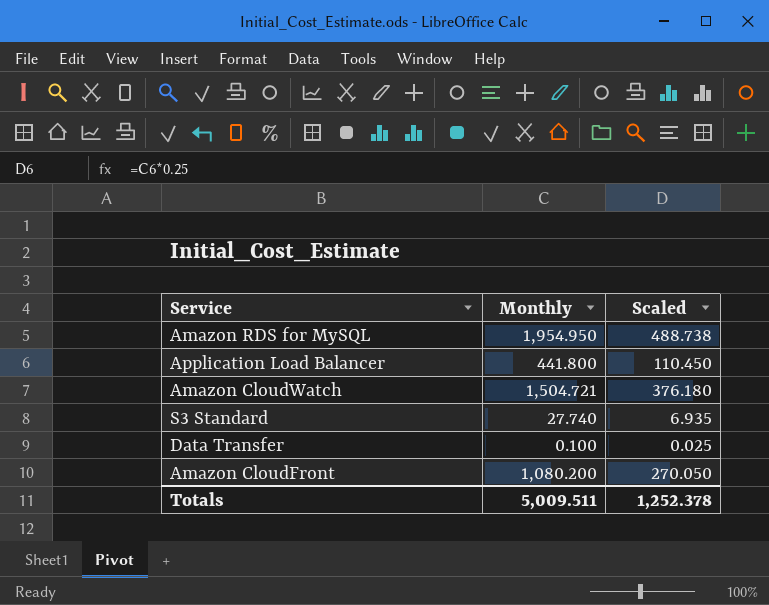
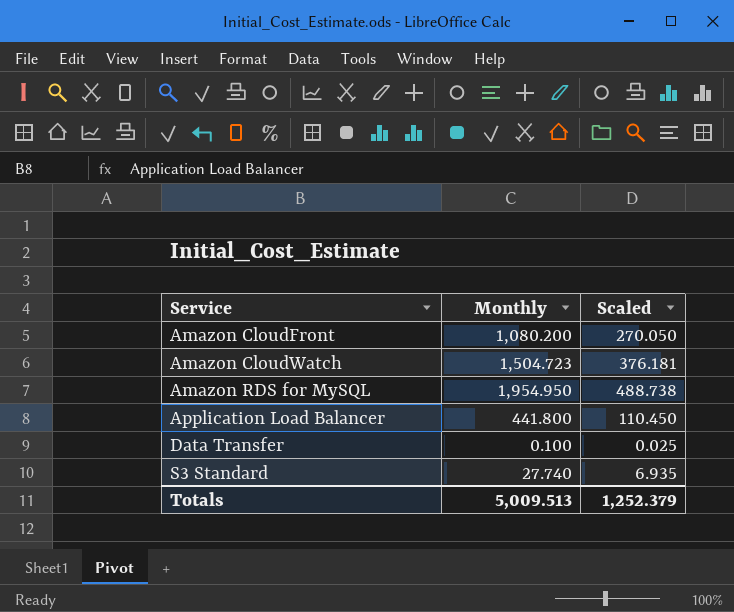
row order: none -> Service ascending
Amazon CloudWatch | Monthly: 1,504.721 -> 1,504.723
Amazon CloudWatch | Scaled: 376.180 -> 376.181
Totals | Monthly: 5,009.511 -> 5,009.513
Totals | Scaled: 1,252.378 -> 1,252.379

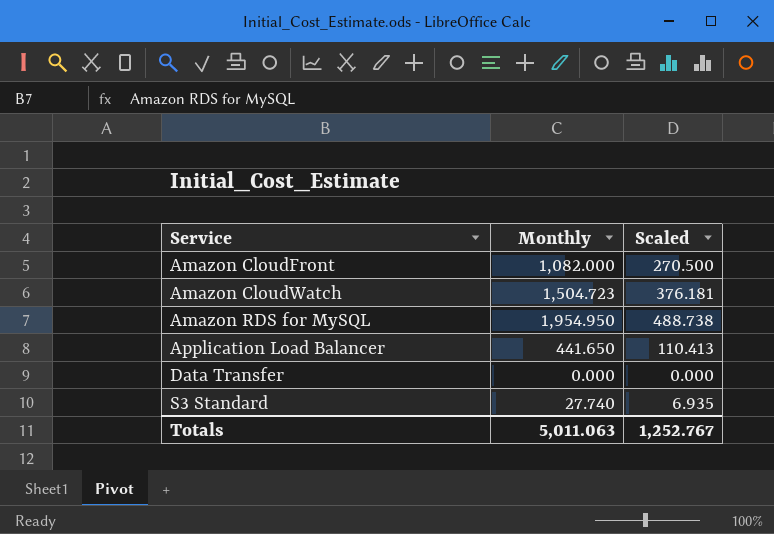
Amazon CloudFront | Monthly: 1,080.200 -> 1,082.000
Amazon CloudFront | Scaled: 270.050 -> 270.500
Application Load Balancer | Monthly: 441.800 -> 441.650
Application Load Balancer | Scaled: 110.450 -> 110.413
Data Transfer | Monthly: 0.100 -> 0.000
Data Transfer | Scaled: 0.025 -> 0.000
Totals | Monthly: 5,009.513 -> 5,011.063
Totals | Scaled: 1,252.379 -> 1,252.767

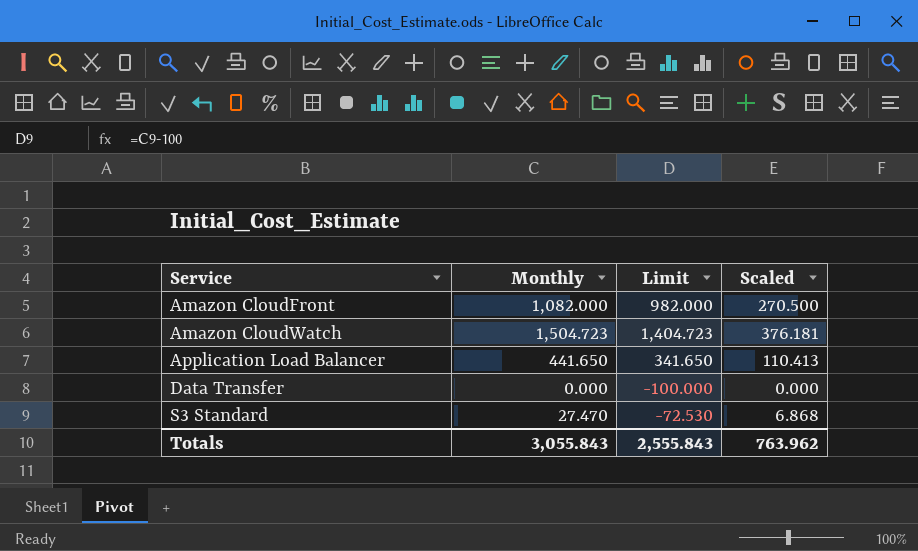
column Limit | formula: none -> [Monthly] - 100
row Amazon RDS for MySQL: 1,954.950 | 488.738 -> none
S3 Standard | Monthly: 27.740 -> 27.470
S3 Standard | Scaled: 6.935 -> 6.868
Totals | Monthly: 5,011.063 -> 3,055.843
Totals | Scaled: 1,252.767 -> 763.962

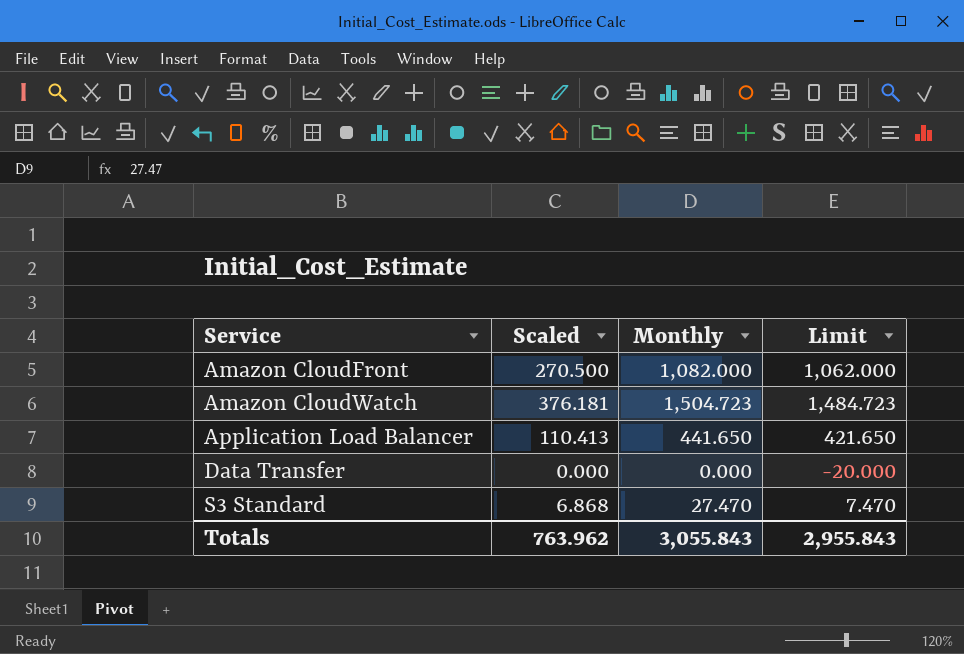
column Scaled | position: 4 -> 2
column Limit | formula: [Monthly] - 100 -> [Monthly] - 20
Totals | Limit: 2,555.843 -> 2,955.843

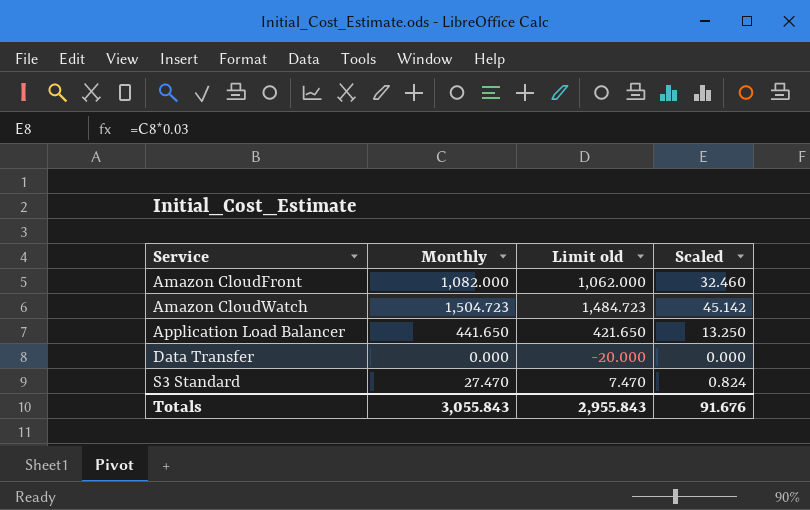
column name: Limit -> Limit old
column Scaled | formula: [Monthly] * 0.25 -> [Monthly] * 0.03
column Scaled | position: 2 -> 4
Totals | Scaled: 763.962 -> 91.676

